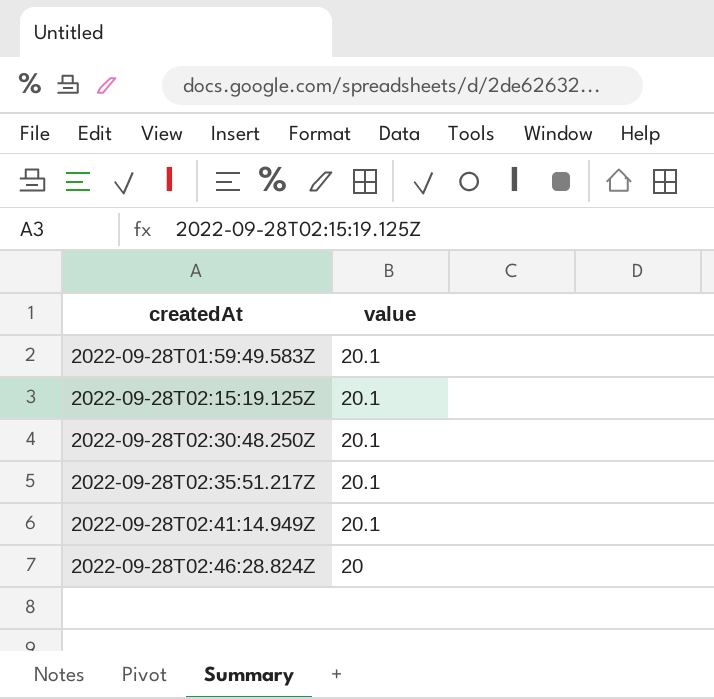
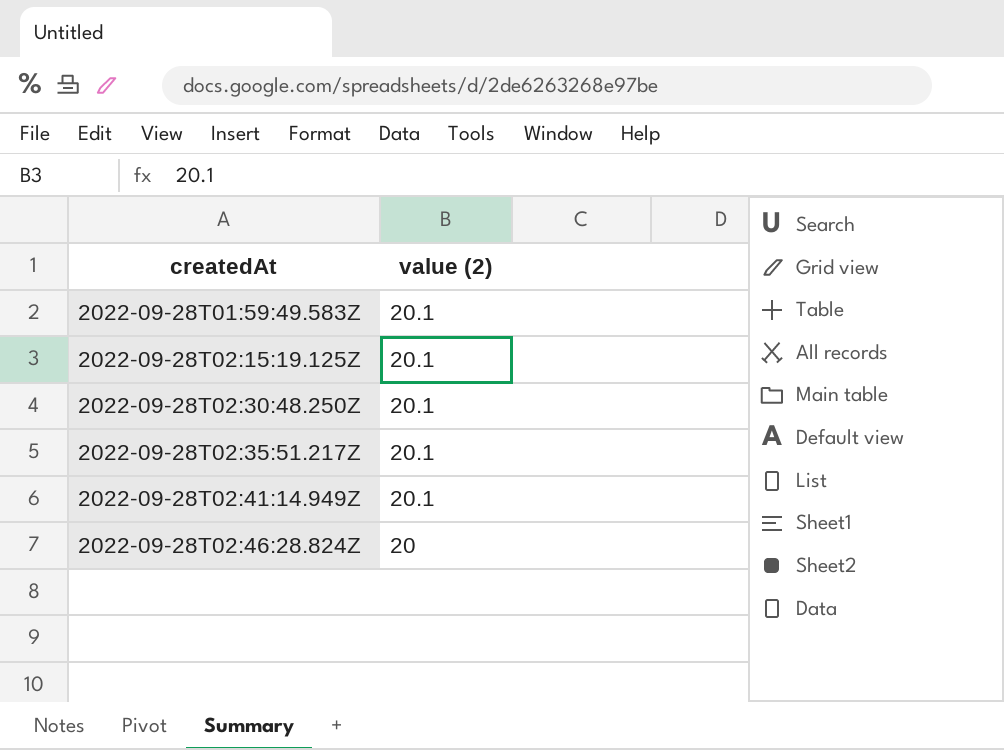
column name: value -> value (2)

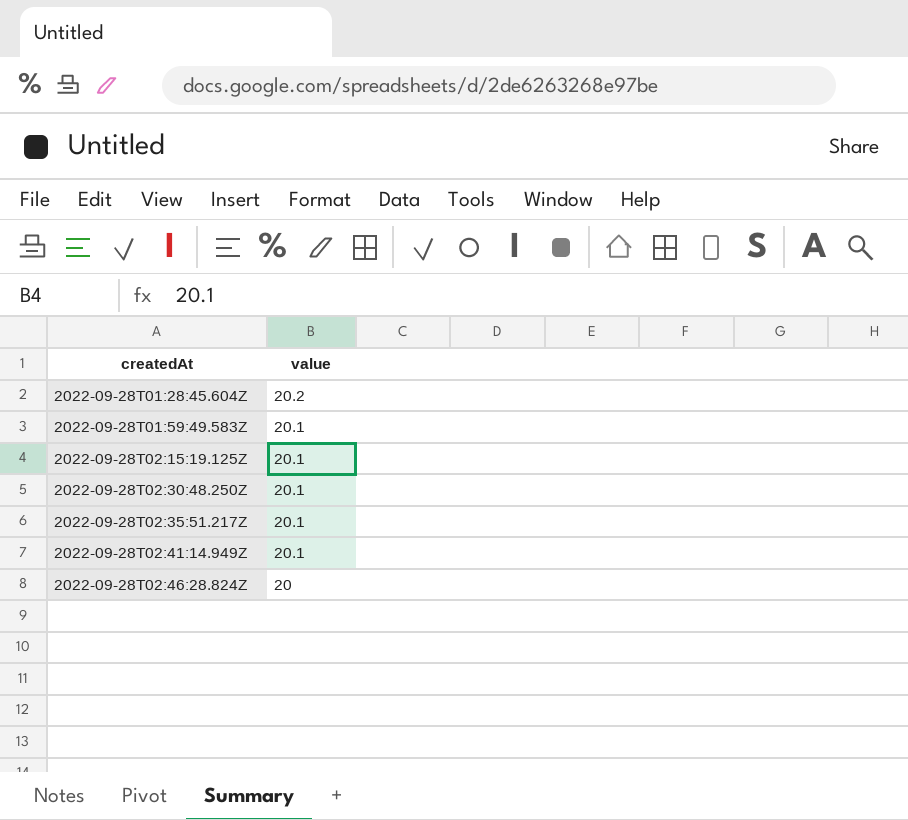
column name: value (2) -> value
row 2022-09-28T01:28:45.604Z: none -> 20.2

